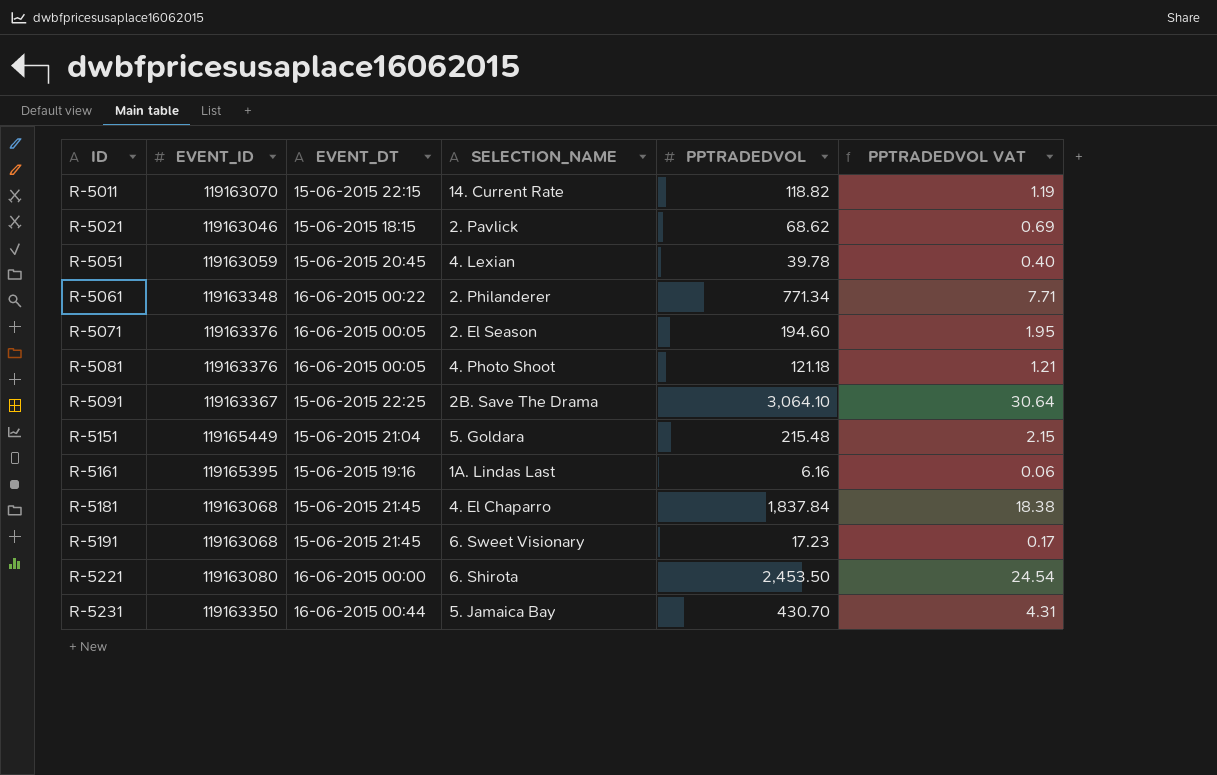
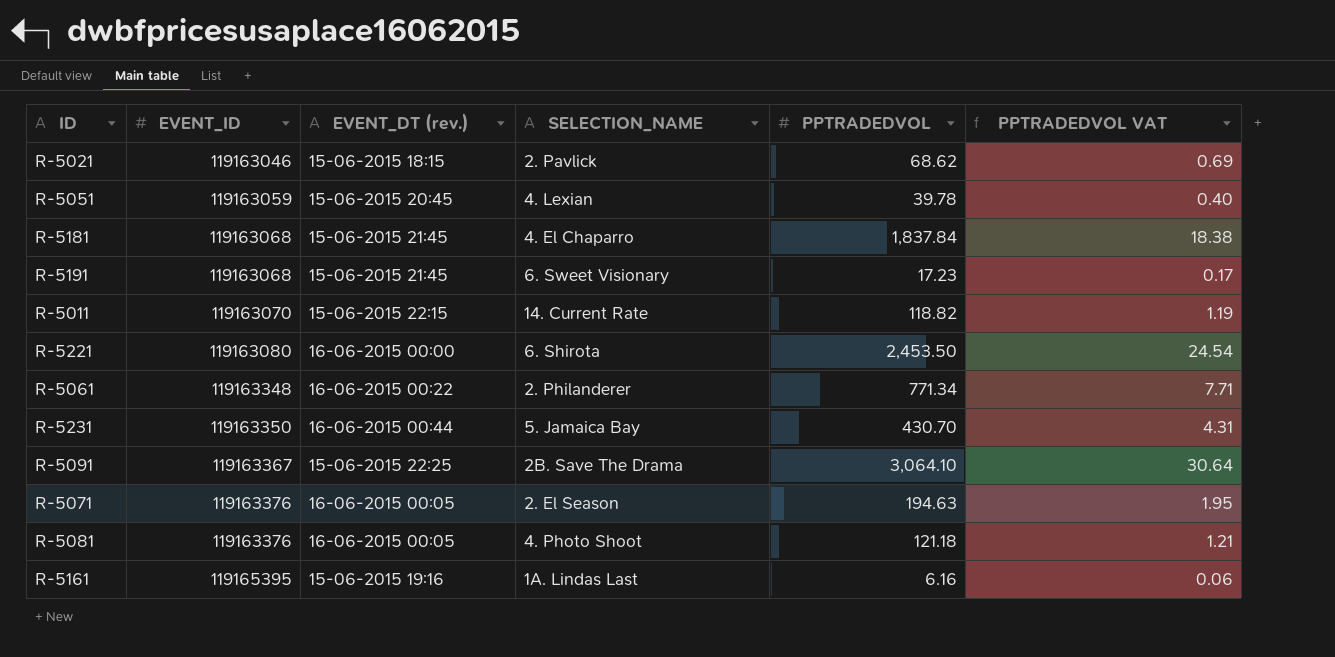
row order: ID ascending -> EVENT_ID ascending
column name: EVENT_DT -> EVENT_DT (rev.)
row R-5151: 119165449 | 15-06-2015 21:04 | 5. Goldara | 215.48 | 2.15 -> none
R-5071 | PPTRADEDVOL: 194.60 -> 194.63

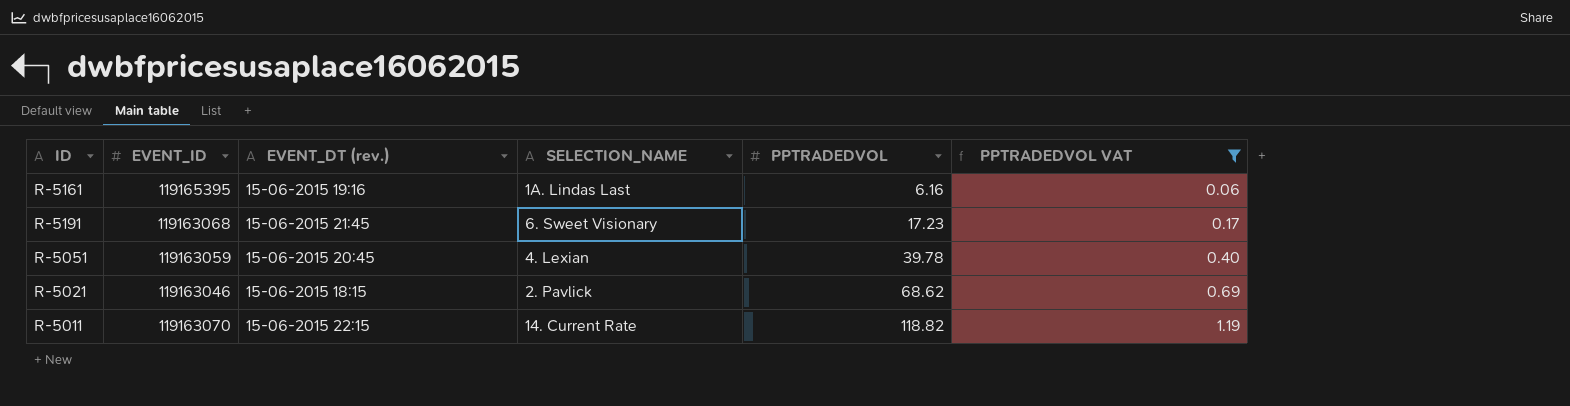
filter: none -> PPTRADEDVOL VAT <= 1.19
row order: EVENT_ID ascending -> PPTRADEDVOL ascending

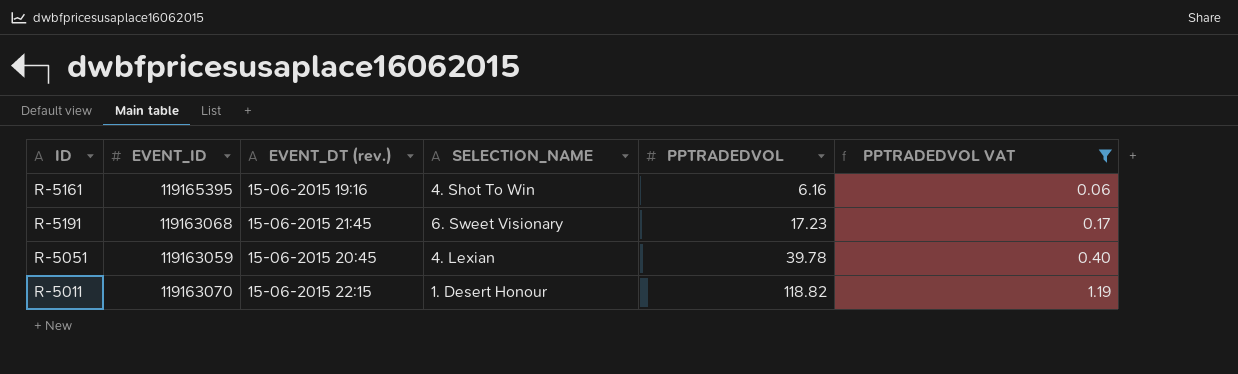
row R-5021: 119163046 | 15-06-2015 18:15 | 2. Pavlick | 68.62 | 0.69 -> none
R-5161 | SELECTION_NAME: 1A. Lindas Last -> 4. Shot To Win
R-5011 | SELECTION_NAME: 14. Current Rate -> 1. Desert Honour

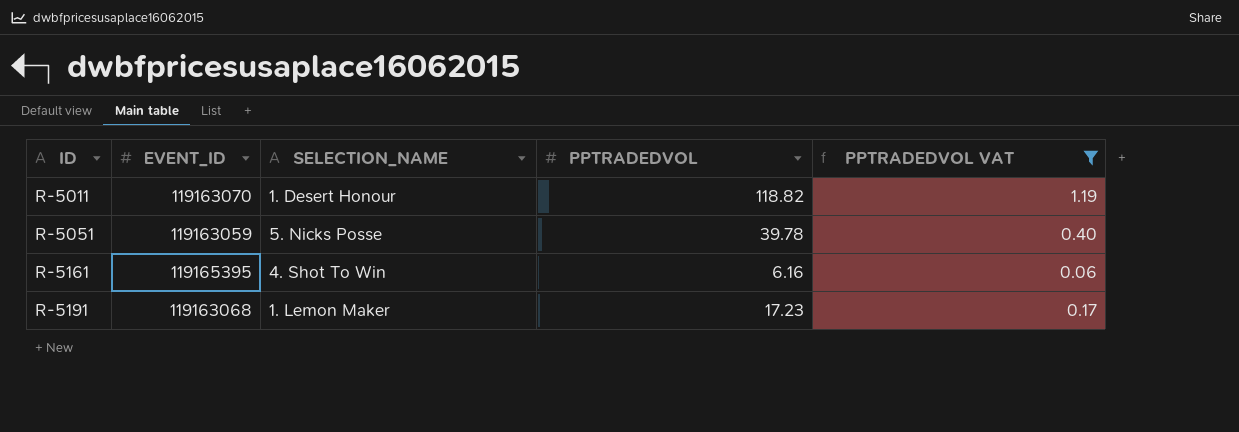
row order: PPTRADEDVOL ascending -> ID ascending
column EVENT_DT (rev.) | position: 3 -> none
R-5051 | SELECTION_NAME: 4. Lexian -> 5. Nicks Posse
R-5191 | SELECTION_NAME: 6. Sweet Visionary -> 1. Lemon Maker

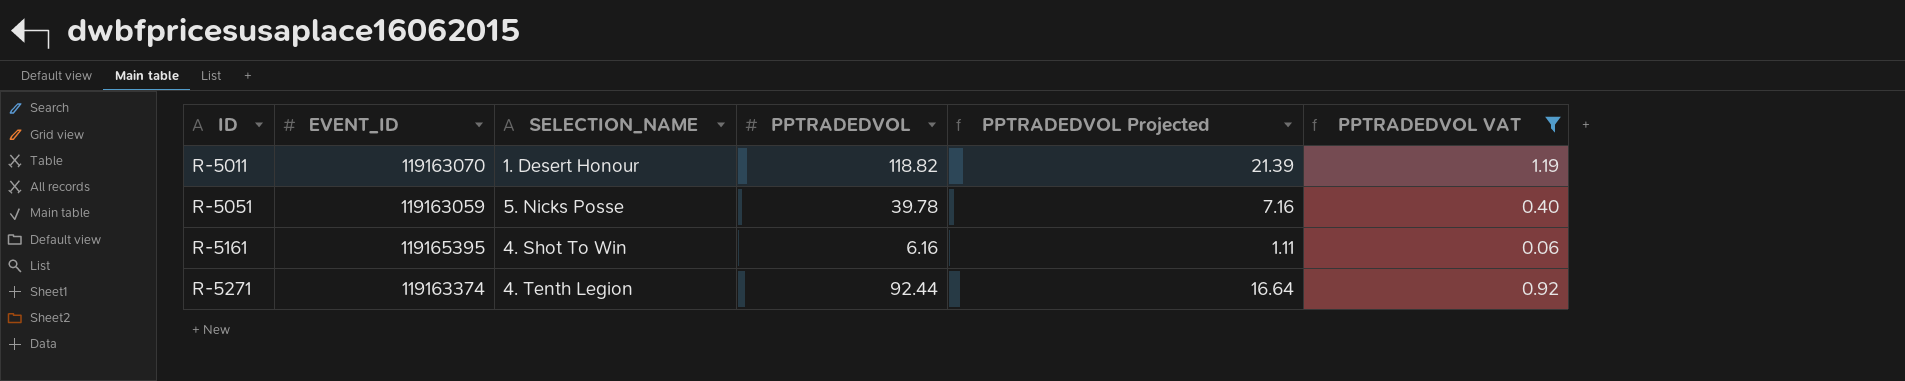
column PPTRADEDVOL Projected | formula: none -> [PPTRADEDVOL] * 0.18
row R-5191: 119163068 | 1. Lemon Maker | 17.23 | 0.17 -> none
row R-5271: none -> 119163374 | 4. Tenth Legion | 92.44 | 16.64 | 0.92

